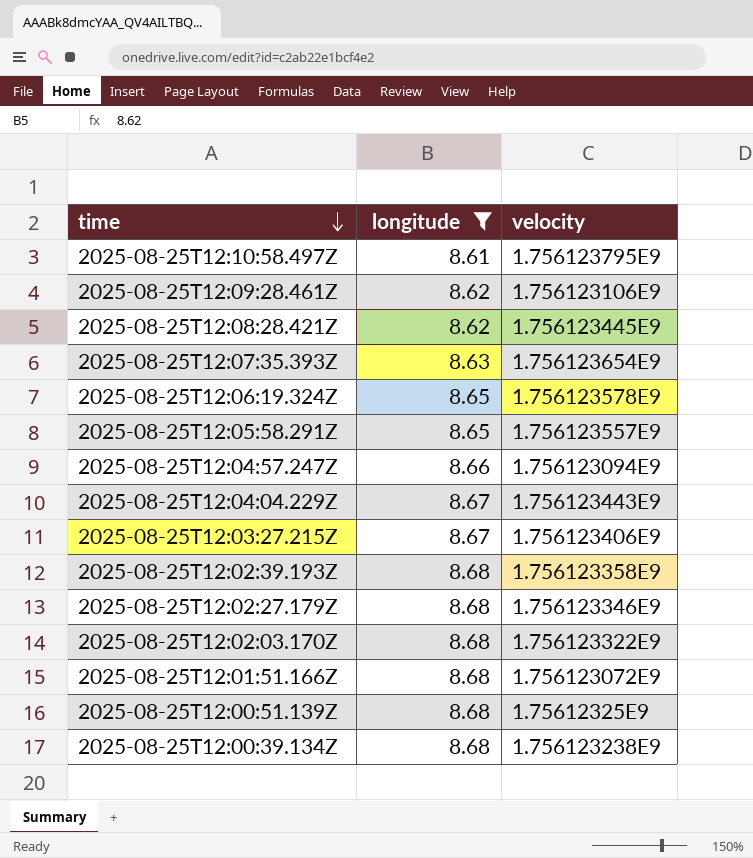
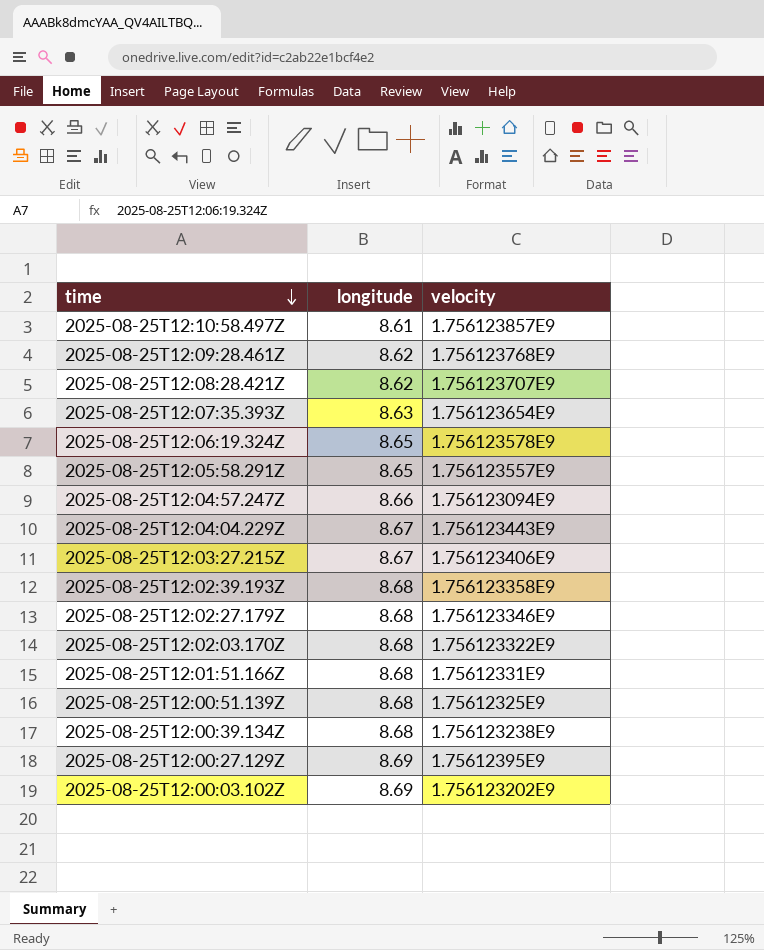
filter: longitude != 8.69 -> none
2025-08-25T12:10:58.497Z | velocity: 1.756123795E9 -> 1.756123857E9
2025-08-25T12:09:28.461Z | velocity: 1.756123106E9 -> 1.756123768E9
2025-08-25T12:08:28.421Z | velocity: 1.756123445E9 -> 1.756123707E9
2025-08-25T12:01:51.166Z | velocity: 1.756123072E9 -> 1.75612331E9

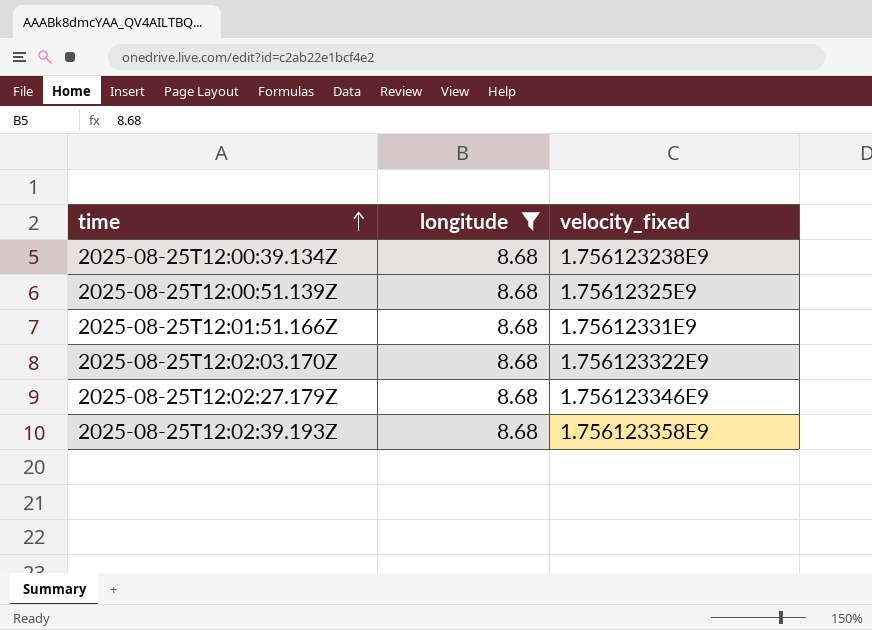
filter: none -> longitude = 8.68
row order: time descending -> time ascending
column name: velocity -> velocity_fixed

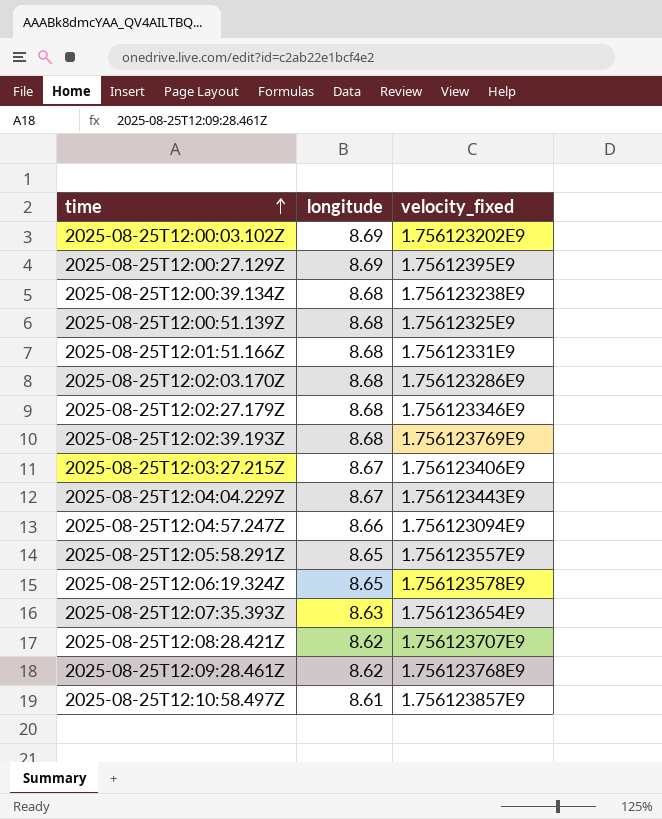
filter: longitude = 8.68 -> none
2025-08-25T12:02:03.170Z | velocity_fixed: 1.756123322E9 -> 1.756123286E9
2025-08-25T12:02:39.193Z | velocity_fixed: 1.756123358E9 -> 1.756123769E9

